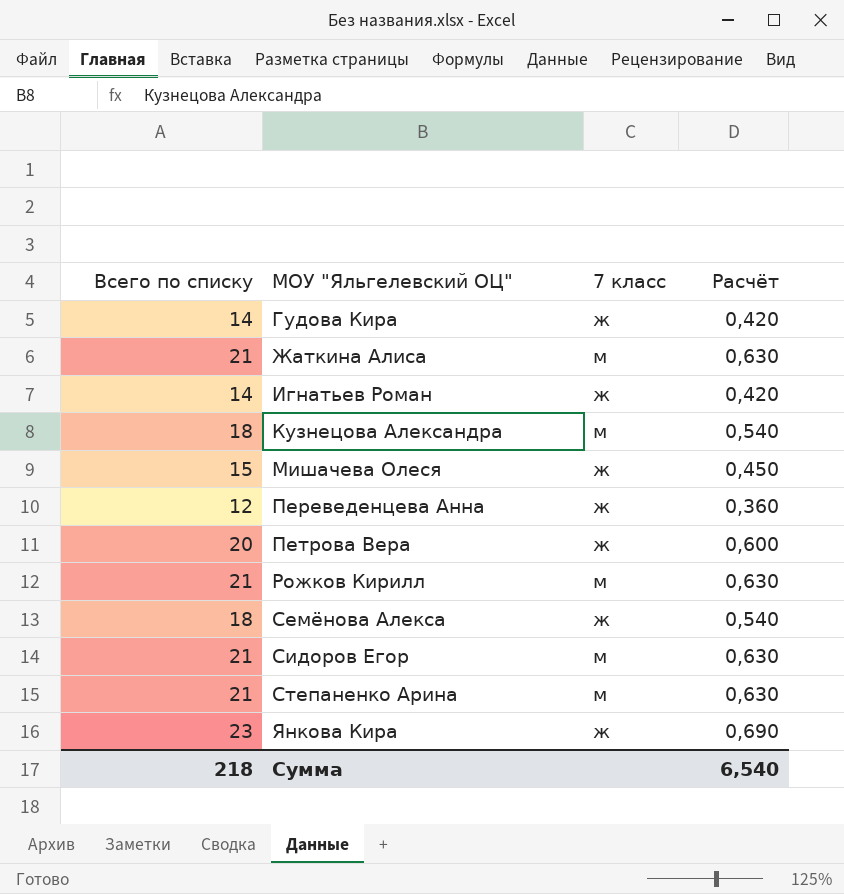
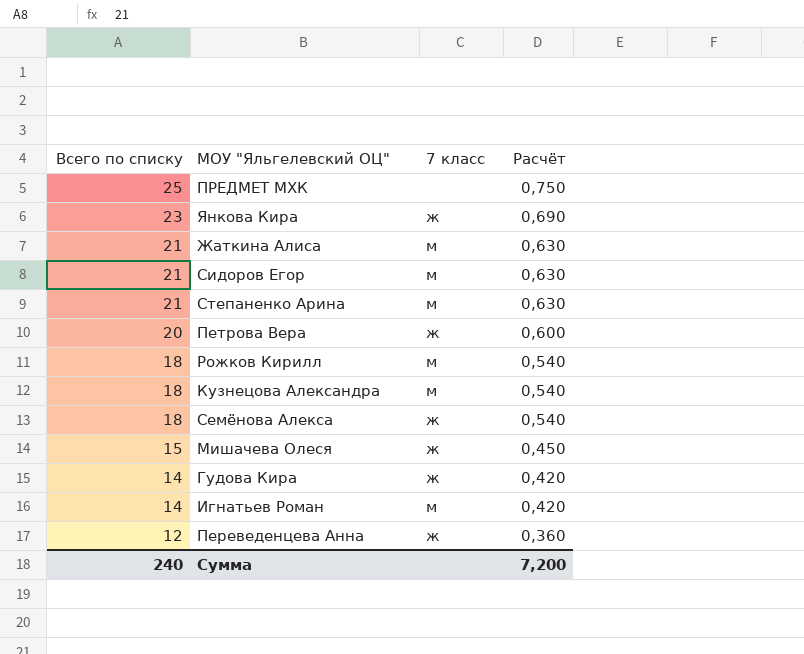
row order: МОУ "Яльгелевский ОЦ" ascending -> Всего по списку descending
row ПРЕДМЕТ МХК: none -> 25 | none | 0,750
Рожков Кирилл | Всего по списку: 21 -> 18
Рожков Кирилл | Расчёт: 0,630 -> 0,540
Игнатьев Роман | 7 класс: ж -> м
Сумма | Всего по списку: 218 -> 240
Сумма | Расчёт: 6,540 -> 7,200

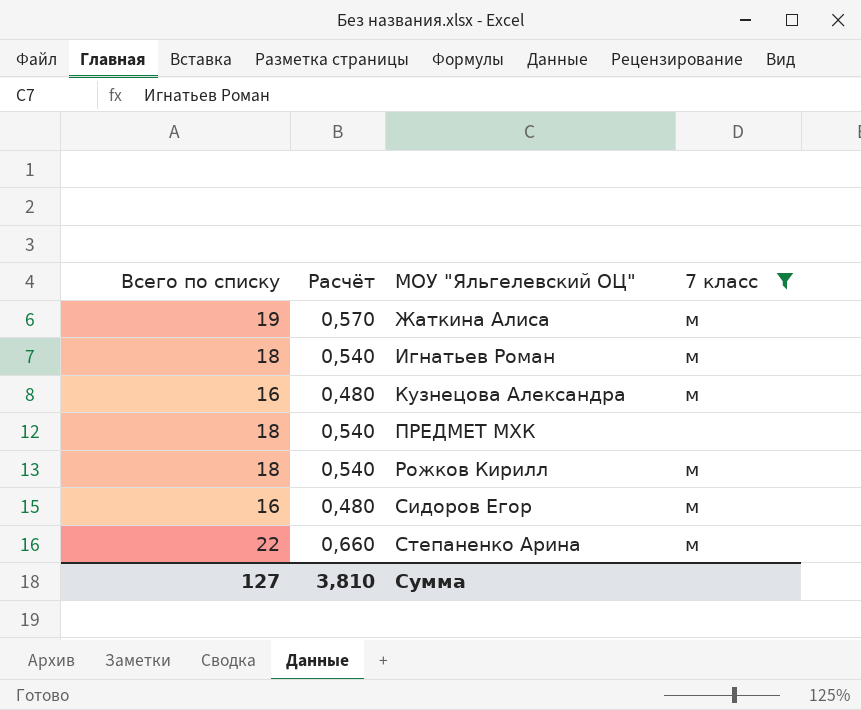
filter: none -> 7 класс != ж
row order: Всего по списку descending -> МОУ "Яльгелевский ОЦ" ascending
column Расчёт | position: 4 -> 2
Жаткина Алиса | Всего по списку: 21 -> 19
Жаткина Алиса | Расчёт: 0,630 -> 0,570
Игнатьев Роман | Всего по списку: 14 -> 18
Игнатьев Роман | Расчёт: 0,420 -> 0,540
Кузнецова Александра | Всего по списку: 18 -> 16
Кузнецова Александра | Расчёт: 0,540 -> 0,480
ПРЕДМЕТ МХК | Всего по списку: 25 -> 18
ПРЕДМЕТ МХК | Расчёт: 0,750 -> 0,540
Сидоров Егор | Всего по списку: 21 -> 16
Сидоров Егор | Расчёт: 0,630 -> 0,480
Степаненко Арина | Всего по списку: 21 -> 22
Степаненко Арина | Расчёт: 0,630 -> 0,660
Сумма | Всего по списку: 240 -> 127
Сумма | Расчёт: 7,200 -> 3,810

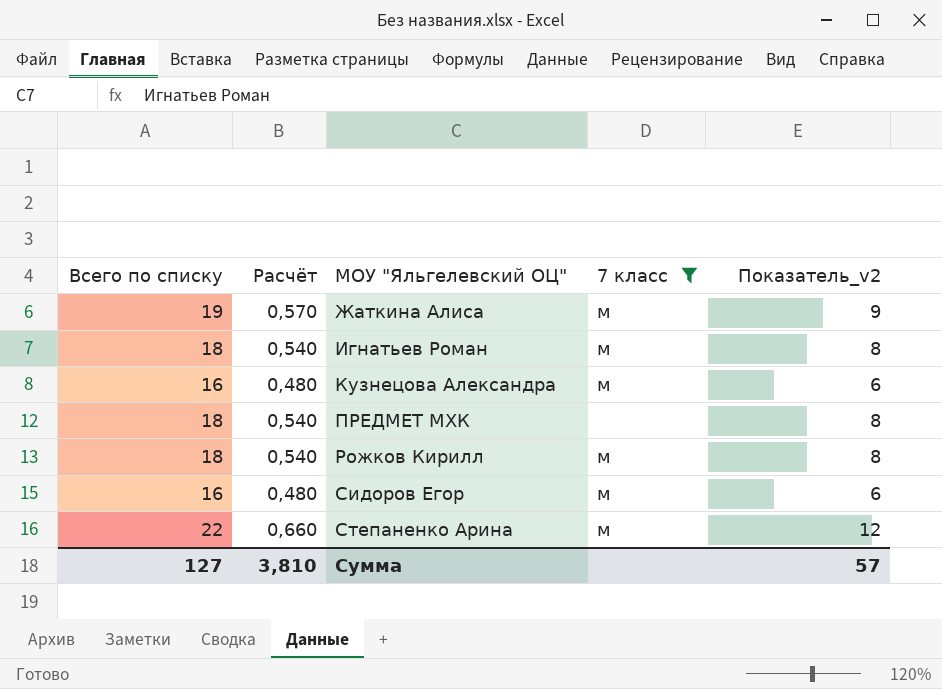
column Показатель_v2 | formula: none -> [Всего по списку] - 10

